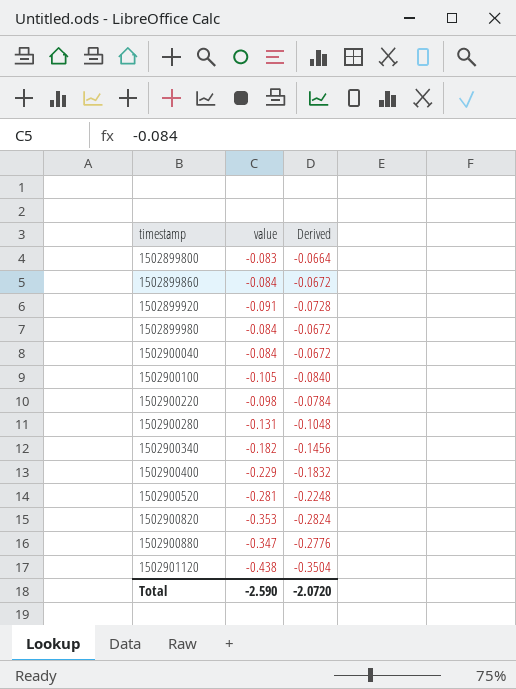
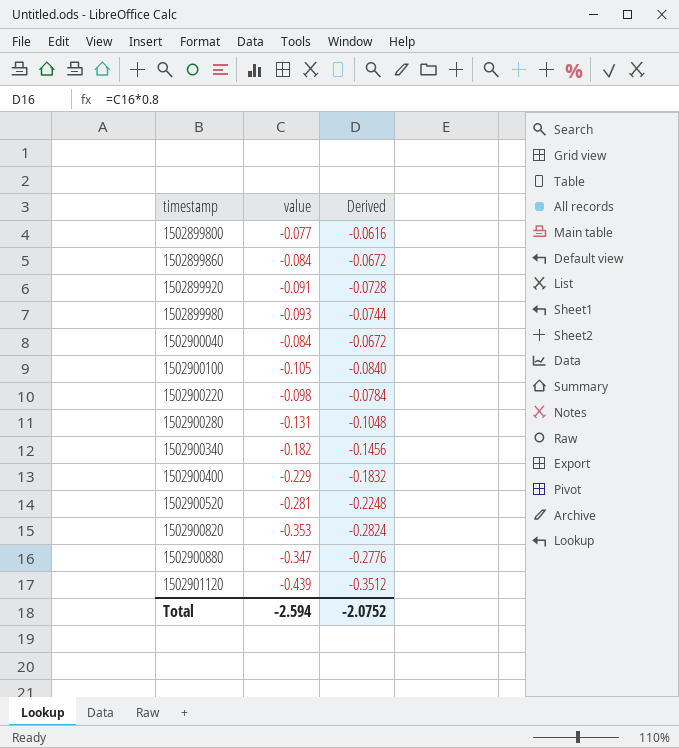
1502899800 | value: -0.083 -> -0.077
1502899800 | Derived: -0.0664 -> -0.0616
1502899980 | value: -0.084 -> -0.093
1502899980 | Derived: -0.0672 -> -0.0744
1502901120 | value: -0.438 -> -0.439
1502901120 | Derived: -0.3504 -> -0.3512
Total | value: -2.590 -> -2.594
Total | Derived: -2.0720 -> -2.0752

